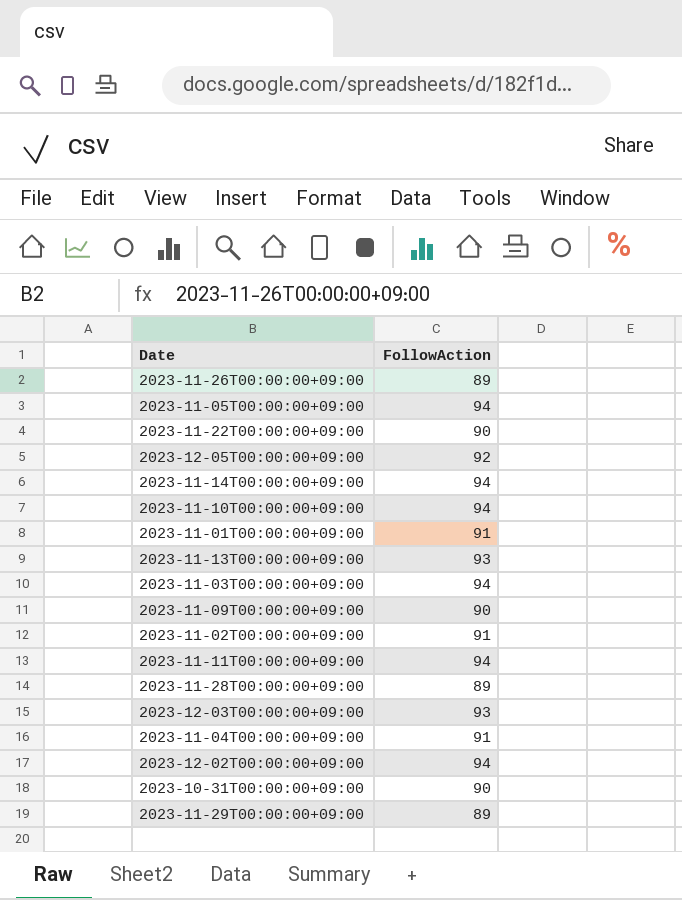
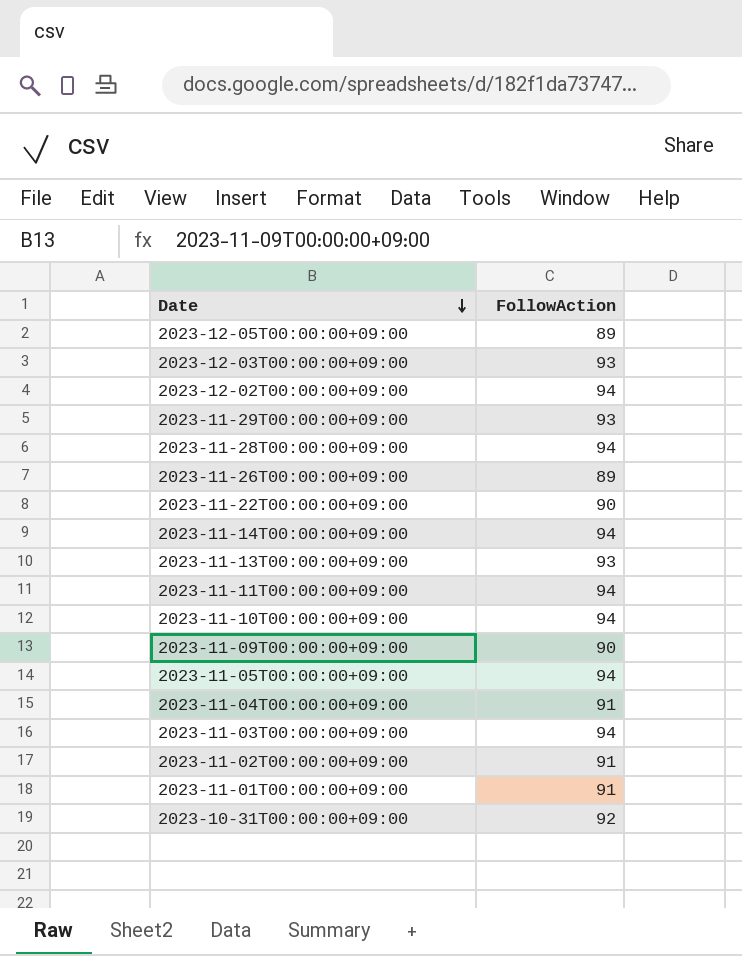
row order: none -> Date descending
2023-12-05T00:00:00+09:00 | FollowAction: 92 -> 89
2023-11-29T00:00:00+09:00 | FollowAction: 89 -> 93
2023-11-28T00:00:00+09:00 | FollowAction: 89 -> 94
2023-10-31T00:00:00+09:00 | FollowAction: 90 -> 92

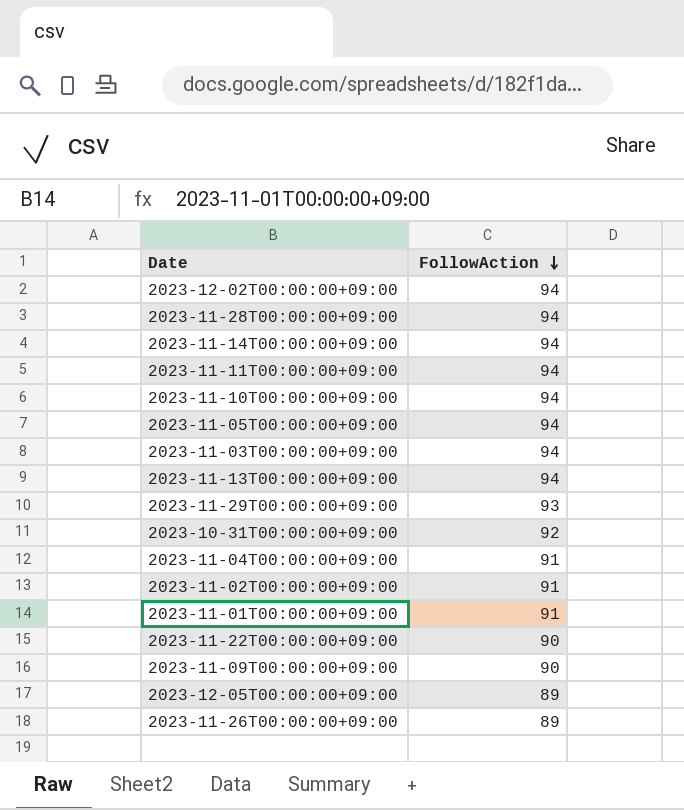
row order: Date descending -> FollowAction descending
row 2023-12-03T00:00:00+09:00: 93 -> none
2023-11-13T00:00:00+09:00 | FollowAction: 93 -> 94

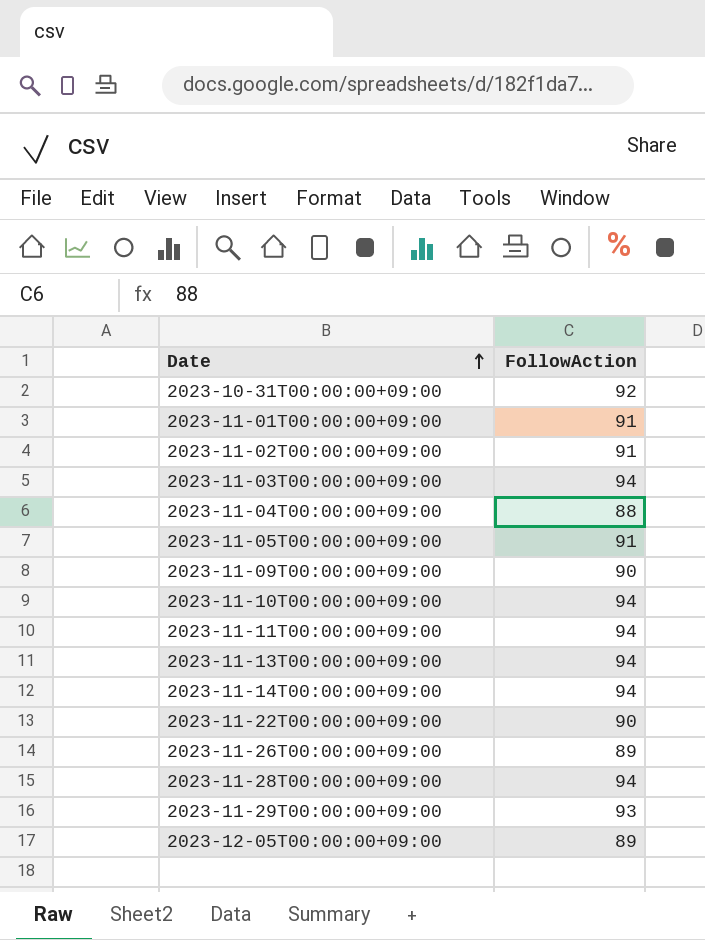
row order: FollowAction descending -> Date ascending
row 2023-12-02T00:00:00+09:00: 94 -> none
2023-11-04T00:00:00+09:00 | FollowAction: 91 -> 88
2023-11-05T00:00:00+09:00 | FollowAction: 94 -> 91

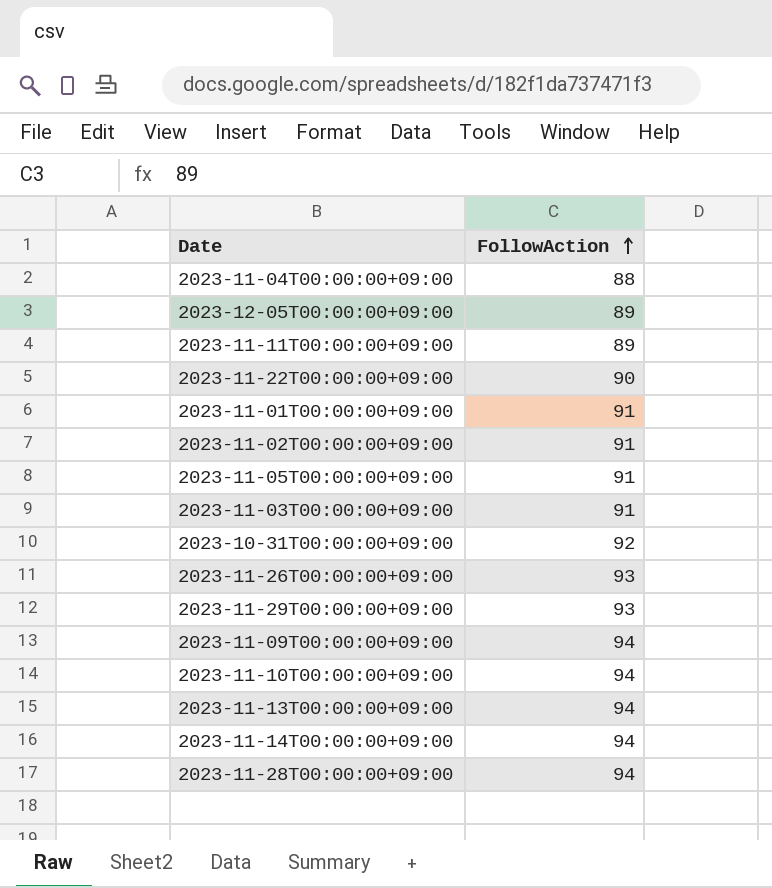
row order: Date ascending -> FollowAction ascending
2023-11-11T00:00:00+09:00 | FollowAction: 94 -> 89
2023-11-03T00:00:00+09:00 | FollowAction: 94 -> 91
2023-11-26T00:00:00+09:00 | FollowAction: 89 -> 93
2023-11-09T00:00:00+09:00 | FollowAction: 90 -> 94

